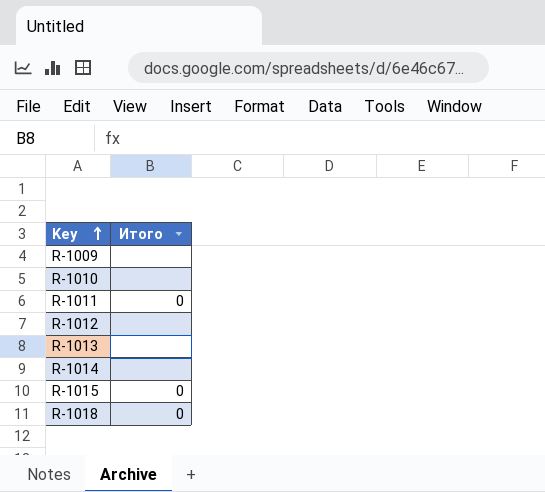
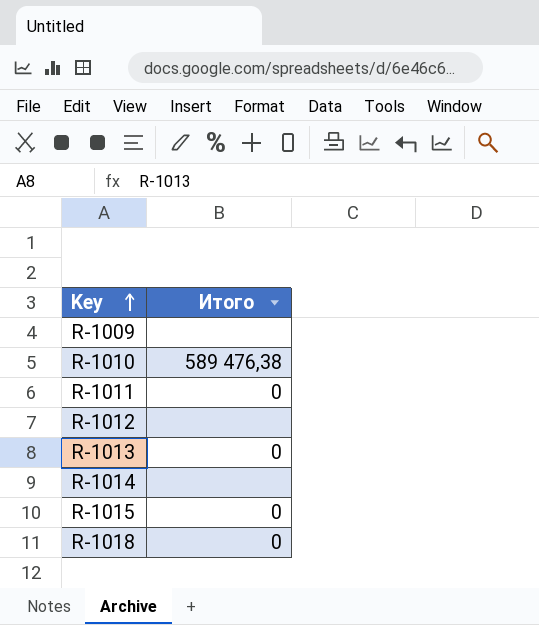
R-1010 | Итого: none -> 589 476,38
R-1013 | Итого: none -> 0

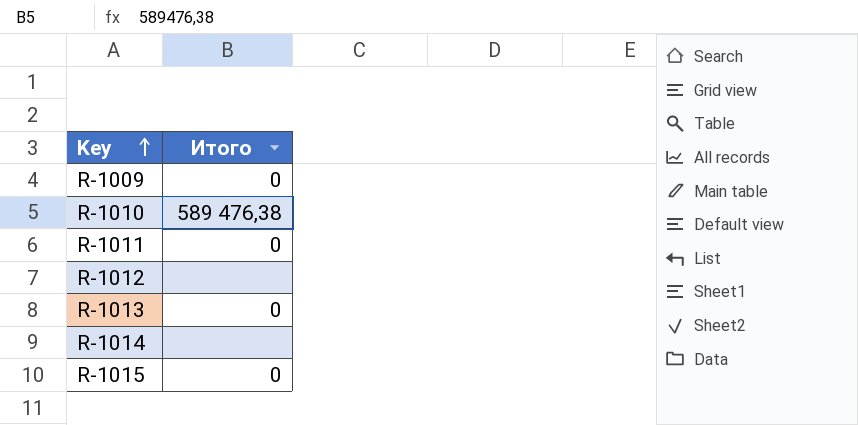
row R-1018: 0 -> none
R-1009 | Итого: none -> 0

